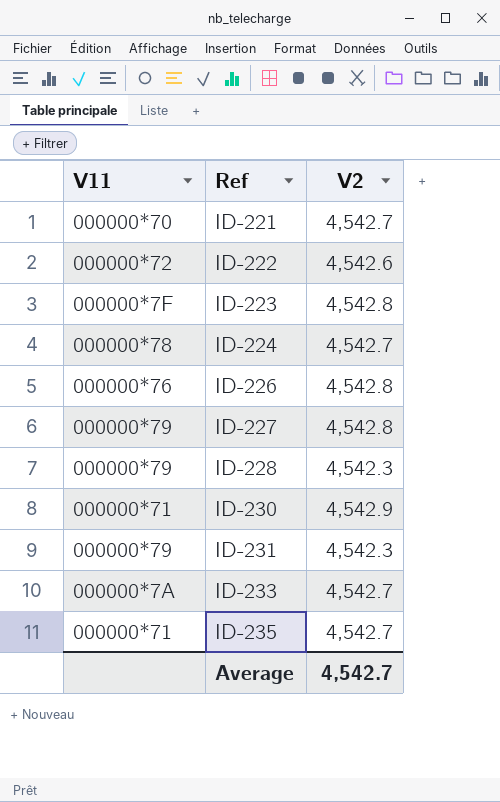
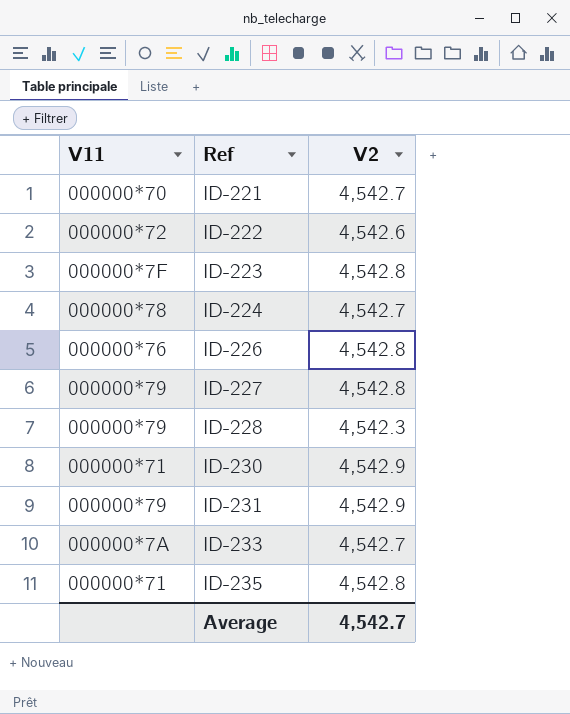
ID-231 | V2: 4,542.3 -> 4,542.9
ID-235 | V2: 4,542.7 -> 4,542.8

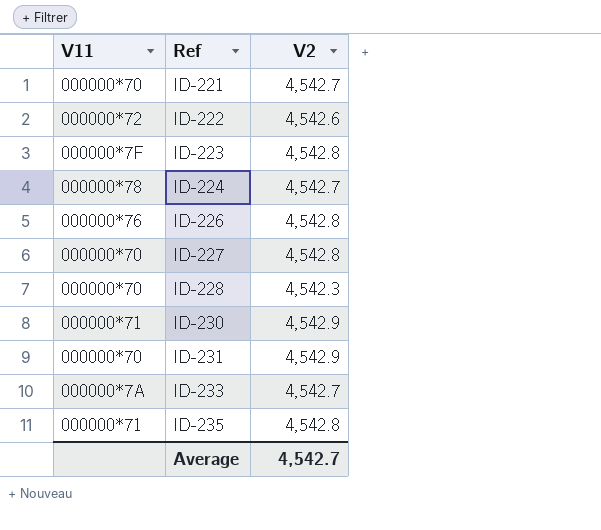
ID-227 | V11: 000000*79 -> 000000*70
ID-228 | V11: 000000*79 -> 000000*70
ID-231 | V11: 000000*79 -> 000000*70

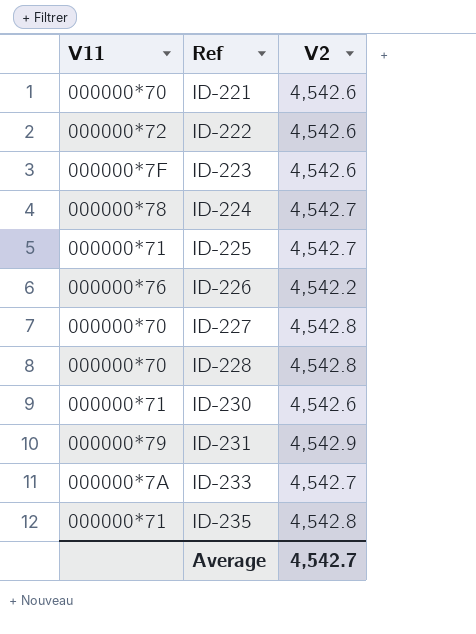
ID-221 | V2: 4,542.7 -> 4,542.6
ID-223 | V2: 4,542.8 -> 4,542.6
row ID-225: none -> 000000*71 | 4,542.7
ID-226 | V2: 4,542.8 -> 4,542.2
ID-228 | V2: 4,542.3 -> 4,542.8
ID-230 | V2: 4,542.9 -> 4,542.6
ID-231 | V11: 000000*70 -> 000000*79

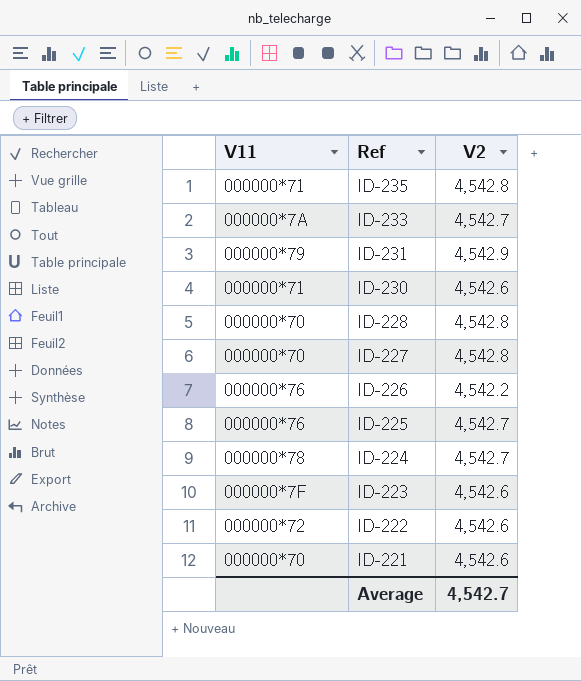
row order: Ref ascending -> Ref descending
ID-225 | V11: 000000*71 -> 000000*76

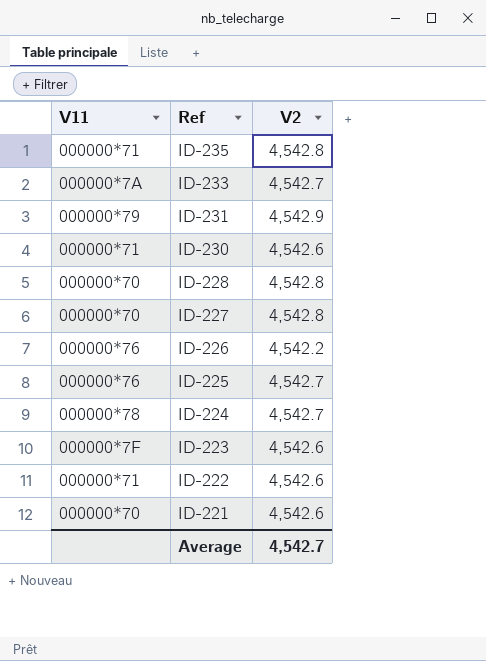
ID-222 | V11: 000000*72 -> 000000*71

